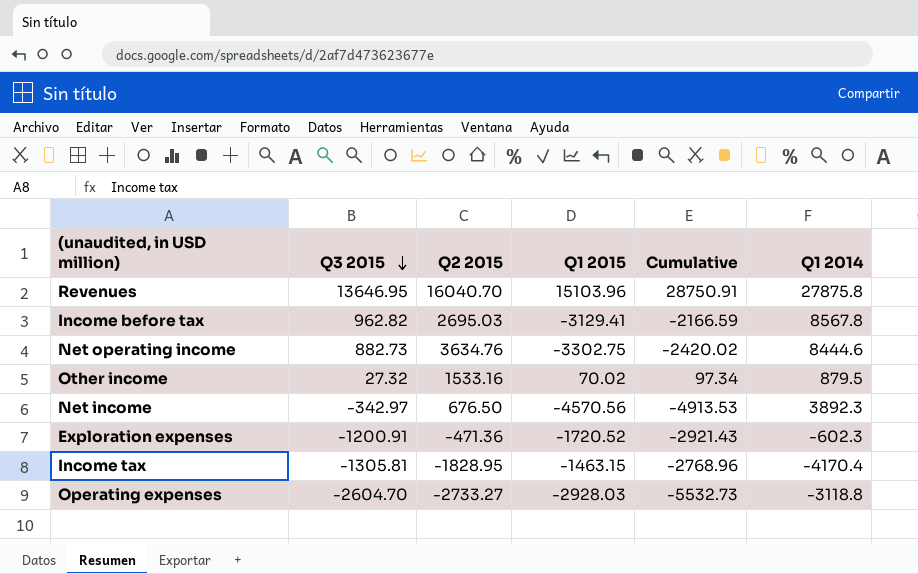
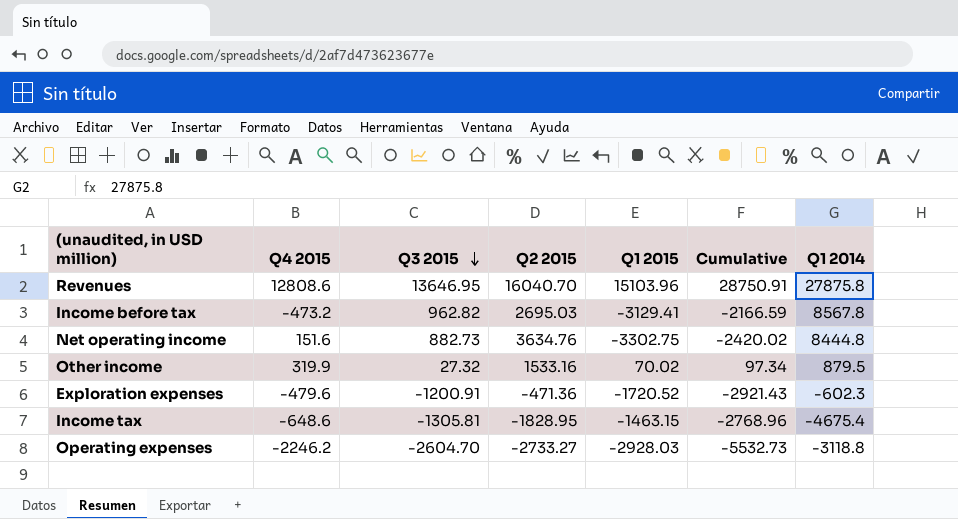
column Q4 2015 | position: none -> 2
row Net income: -342.97 | 676.50 | -4570.56 | -4913.53 | 3892.3 -> none
Net operating income | Q1 2014: 8444.6 -> 8444.8
Income tax | Q1 2014: -4170.4 -> -4675.4

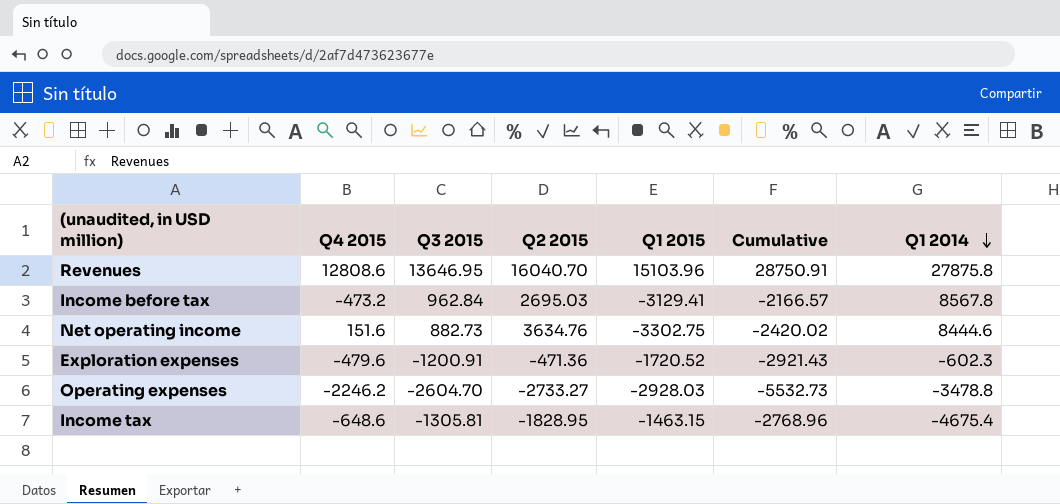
row order: Q3 2015 descending -> Q1 2014 descending
row Other income: 319.9 | 27.32 | 1533.16 | 70.02 | 97.34 | 879.5 -> none
Income before tax | Q3 2015: 962.82 -> 962.84
Income before tax | Cumulative: -2166.59 -> -2166.57
Net operating income | Q1 2014: 8444.8 -> 8444.6
Operating expenses | Q1 2014: -3118.8 -> -3478.8

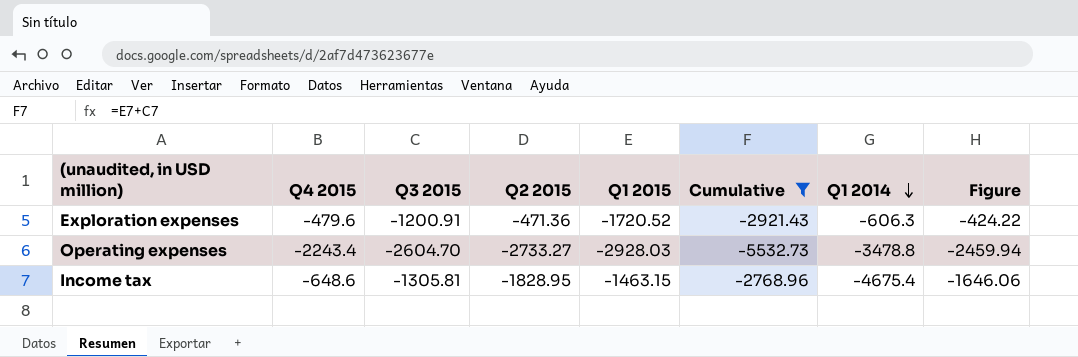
filter: none -> Cumulative <= -2768.96
column Figure | formula: none -> [Q2 2015] * 0.9
Exploration expenses | Q1 2014: -602.3 -> -606.3
Operating expenses | Q4 2015: -2246.2 -> -2243.4

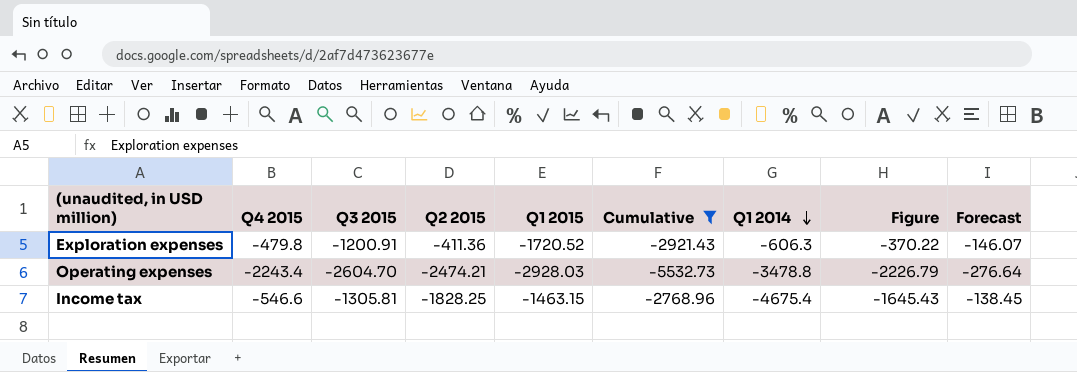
column Forecast | formula: none -> [Cumulative] * 0.05
Exploration expenses | Q4 2015: -479.6 -> -479.8
Exploration expenses | Q2 2015: -471.36 -> -411.36
Exploration expenses | Figure: -424.22 -> -370.22
Operating expenses | Q2 2015: -2733.27 -> -2474.21
Operating expenses | Figure: -2459.94 -> -2226.79
Income tax | Q4 2015: -648.6 -> -546.6
Income tax | Q2 2015: -1828.95 -> -1828.25
Income tax | Figure: -1646.06 -> -1645.43

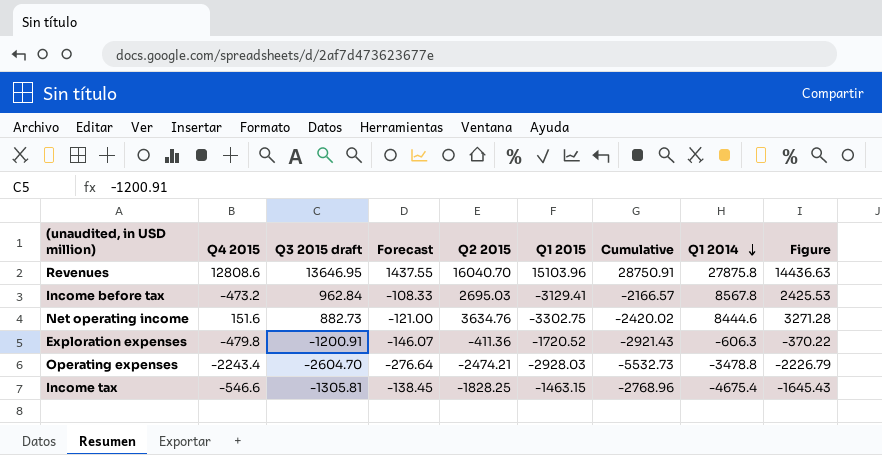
filter: Cumulative <= -2768.96 -> none
column name: Q3 2015 -> Q3 2015 draft
column Forecast | position: 9 -> 4

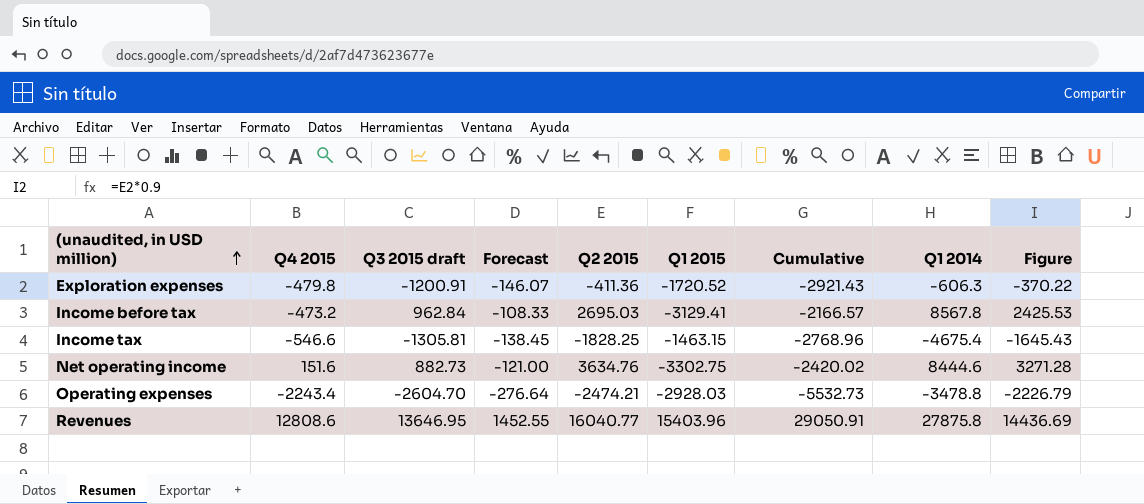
row order: Q1 2014 descending -> (unaudited, in USD million) ascending
Revenues | Forecast: 1437.55 -> 1452.55
Revenues | Q2 2015: 16040.70 -> 16040.77
Revenues | Q1 2015: 15103.96 -> 15403.96
Revenues | Cumulative: 28750.91 -> 29050.91
Revenues | Figure: 14436.63 -> 14436.69

